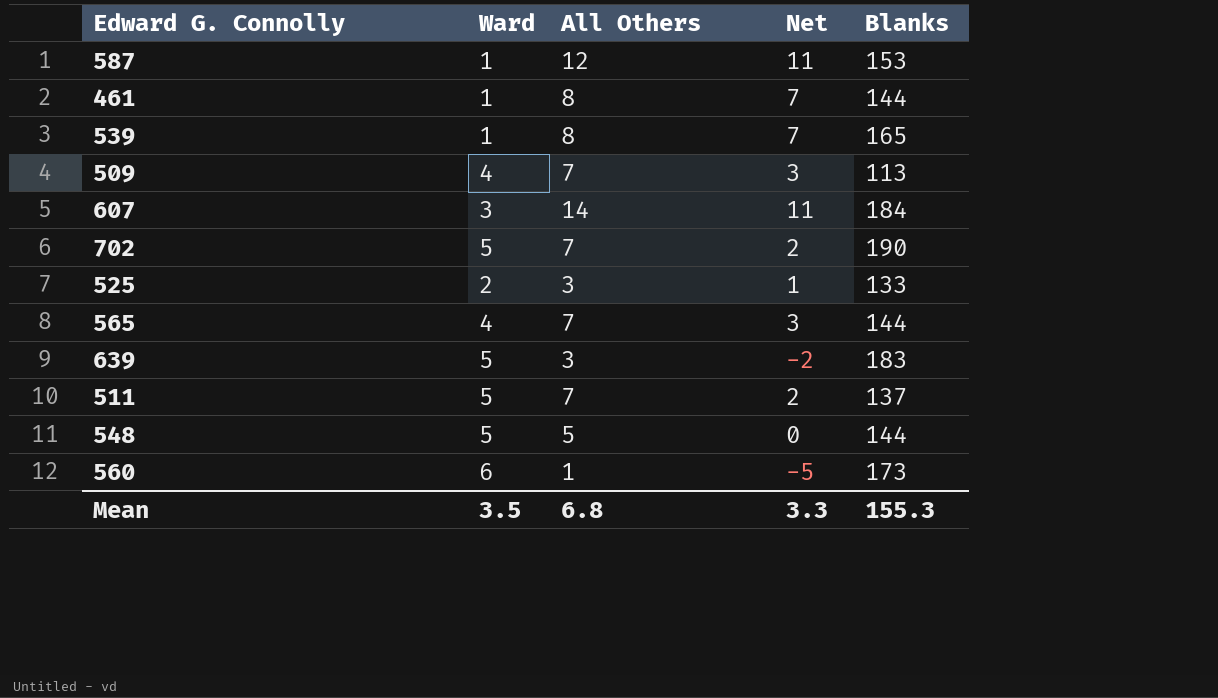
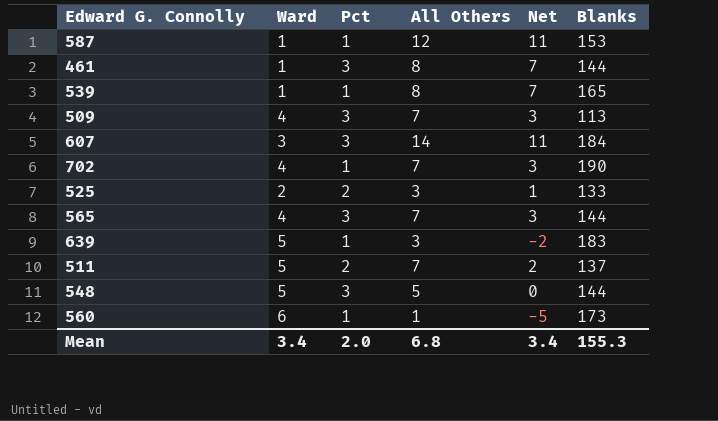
column Pct | position: none -> 3
702 | Ward: 5 -> 4
702 | Net: 2 -> 3
Mean | Ward: 3.5 -> 3.4
Mean | Net: 3.3 -> 3.4

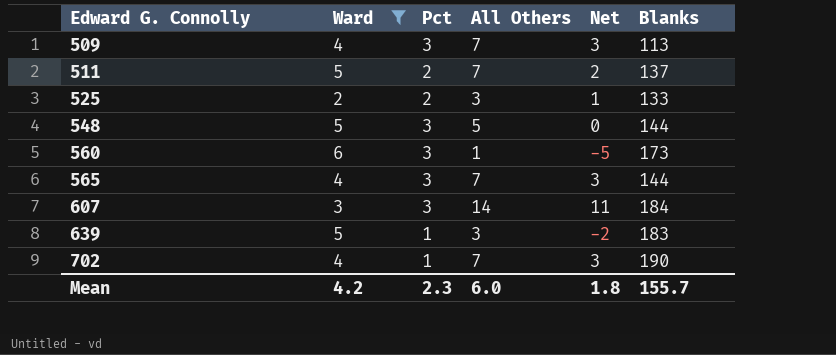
filter: none -> Ward != 1
row order: none -> Edward G. Connolly ascending
560 | Pct: 1 -> 3
Mean | Ward: 3.4 -> 4.2
Mean | Pct: 2.0 -> 2.3
Mean | All Others: 6.8 -> 6.0
Mean | Net: 3.4 -> 1.8
Mean | Blanks: 155.3 -> 155.7

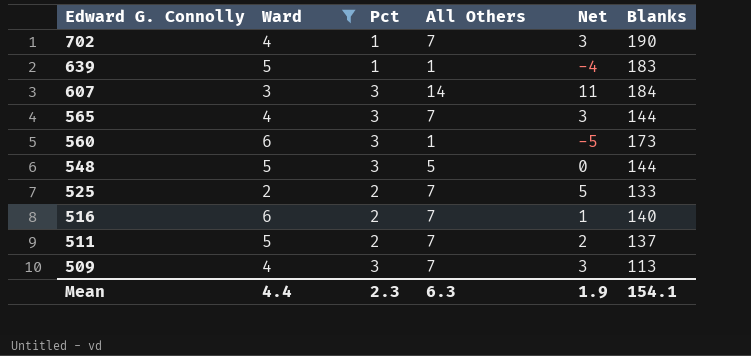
row order: Edward G. Connolly ascending -> Edward G. Connolly descending
639 | All Others: 3 -> 1
639 | Net: -2 -> -4
525 | All Others: 3 -> 7
525 | Net: 1 -> 5
row 516: none -> 6 | 2 | 7 | 1 | 140
Mean | Ward: 4.2 -> 4.4
Mean | All Others: 6.0 -> 6.3
Mean | Net: 1.8 -> 1.9
Mean | Blanks: 155.7 -> 154.1

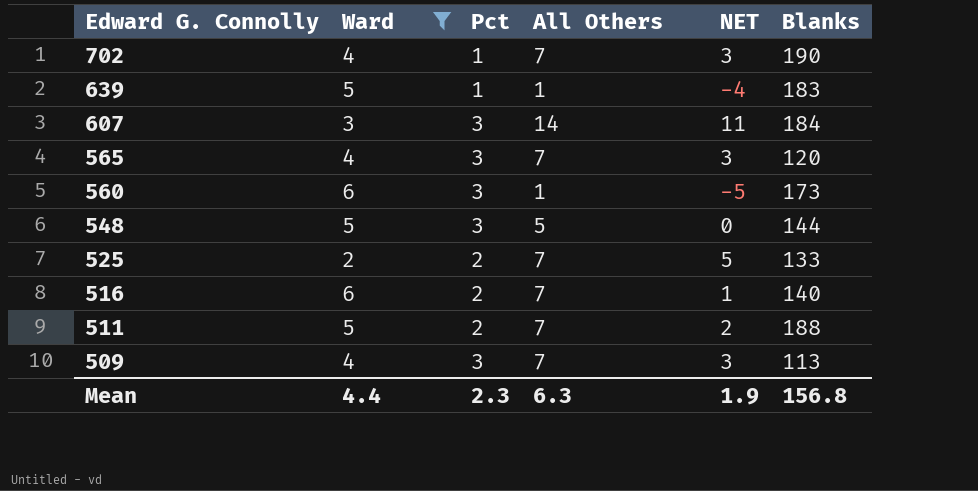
column name: Net -> NET
565 | Blanks: 144 -> 120
511 | Blanks: 137 -> 188
Mean | Blanks: 154.1 -> 156.8

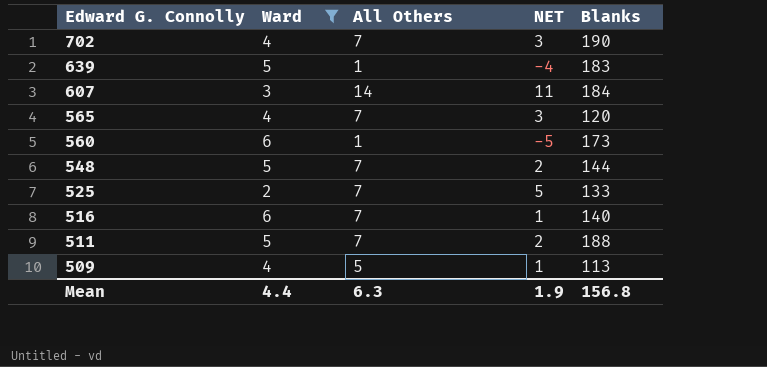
column Pct | position: 3 -> none
548 | All Others: 5 -> 7
548 | NET: 0 -> 2
509 | All Others: 7 -> 5
509 | NET: 3 -> 1

